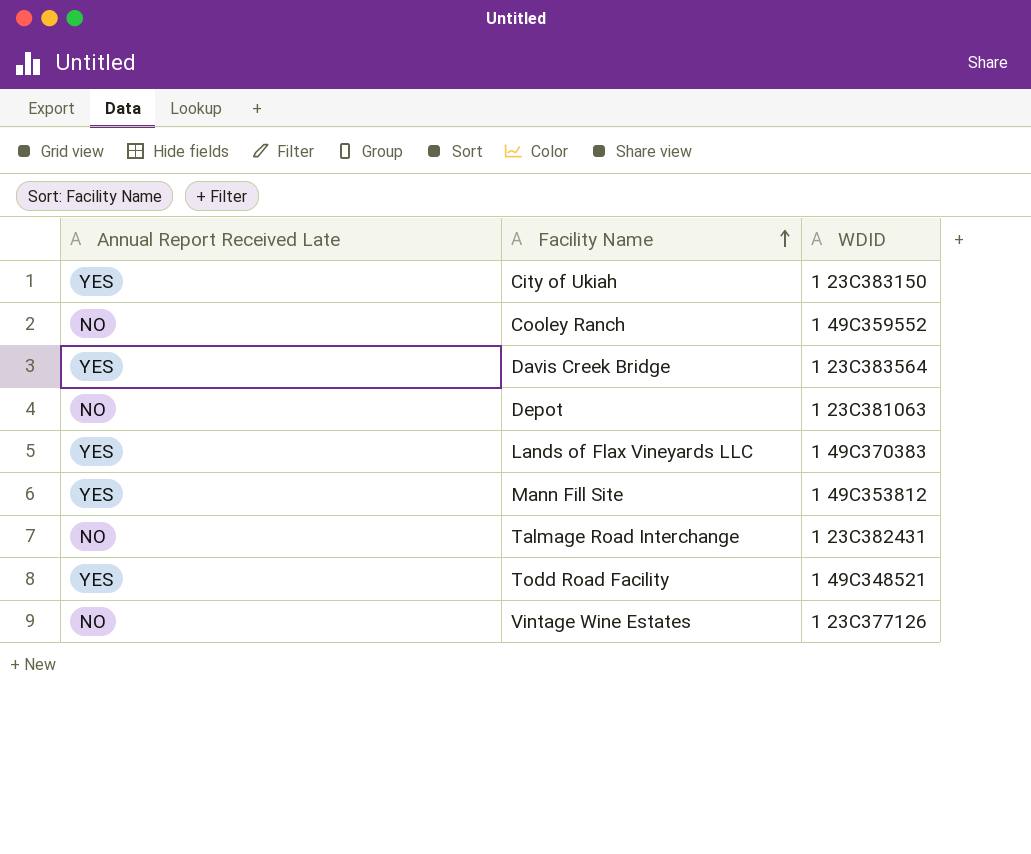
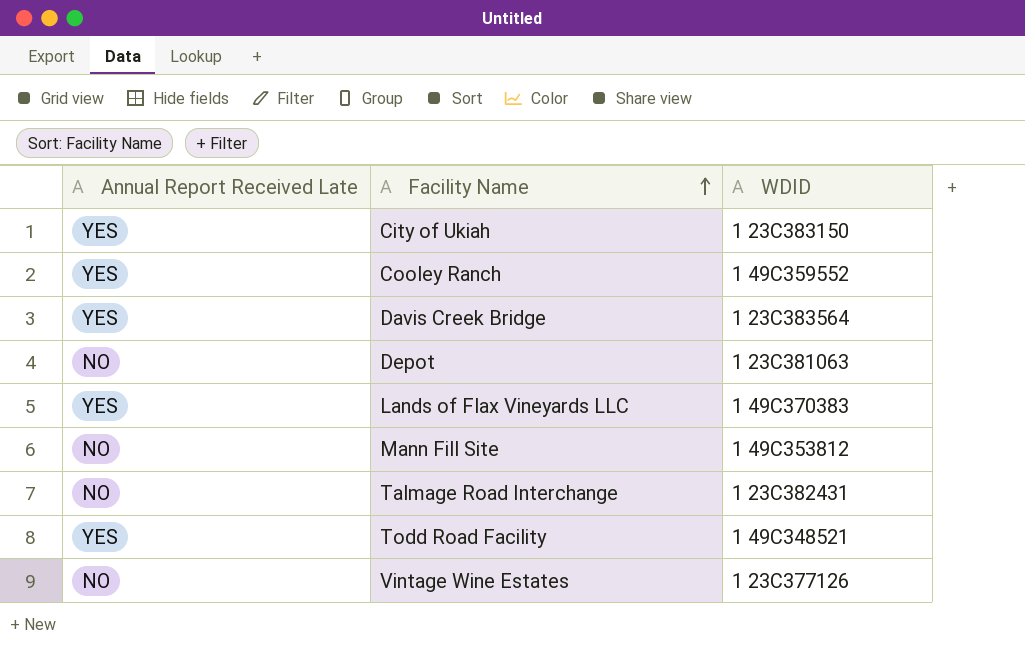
Cooley Ranch | Annual Report Received Late: NO -> YES
Mann Fill Site | Annual Report Received Late: YES -> NO

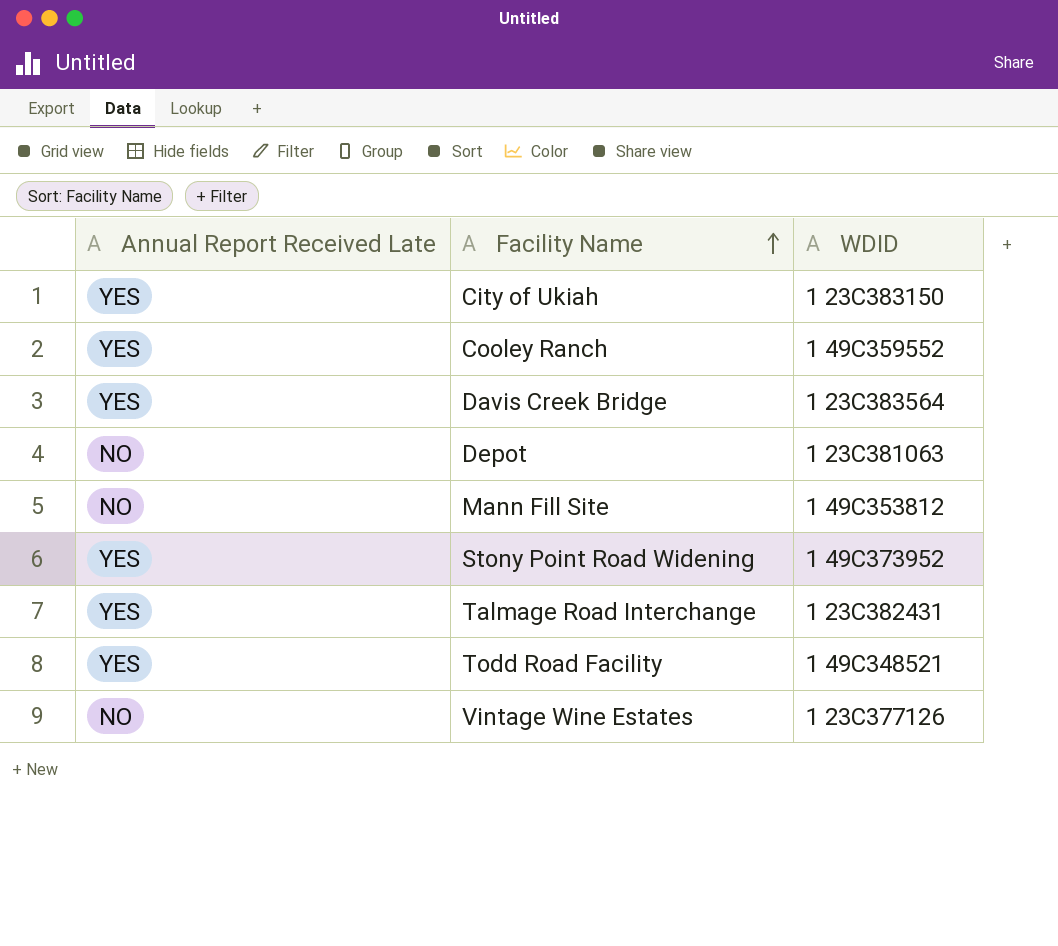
row Lands of Flax Vineyards LLC: YES | 1 49C370383 -> none
row Stony Point Road Widening: none -> YES | 1 49C373952
Talmage Road Interchange | Annual Report Received Late: NO -> YES

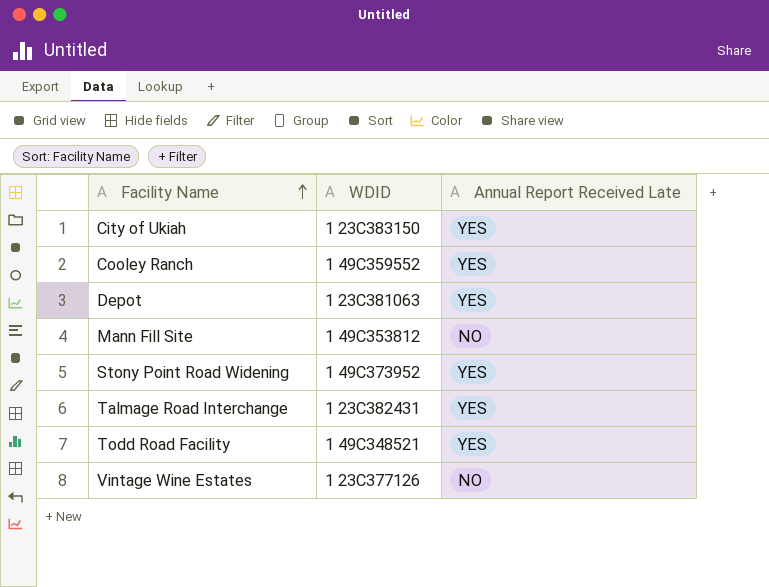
column Annual Report Received Late | position: 1 -> 3
row Davis Creek Bridge: YES | 1 23C383564 -> none
Depot | Annual Report Received Late: NO -> YES

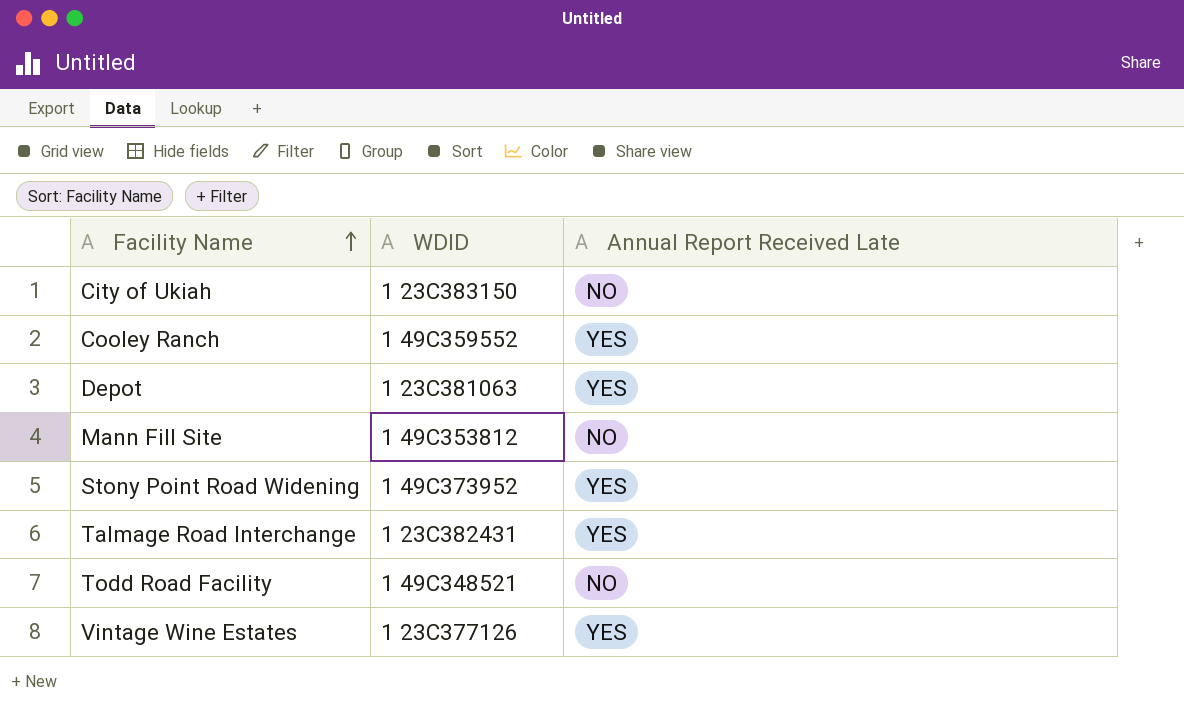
City of Ukiah | Annual Report Received Late: YES -> NO
Todd Road Facility | Annual Report Received Late: YES -> NO
Vintage Wine Estates | Annual Report Received Late: NO -> YES

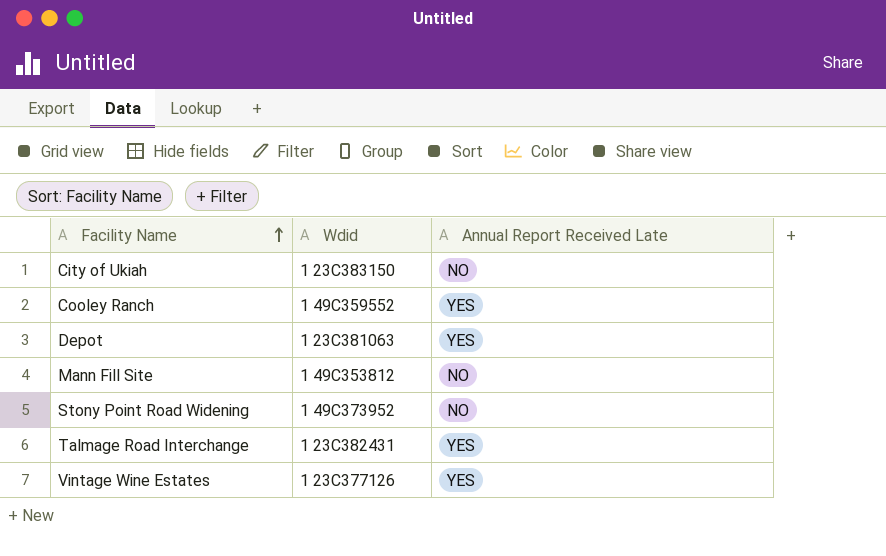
column name: WDID -> Wdid
row Todd Road Facility: 1 49C348521 | NO -> none
Stony Point Road Widening | Annual Report Received Late: YES -> NO

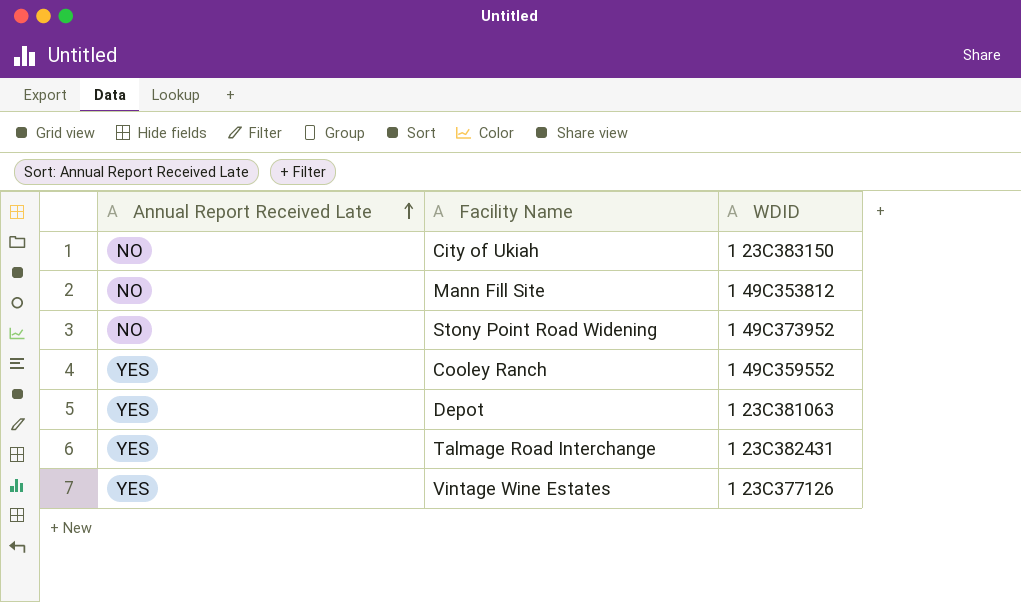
row order: Facility Name ascending -> Annual Report Received Late ascending
column Annual Report Received Late | position: 3 -> 1
column name: Wdid -> WDID

